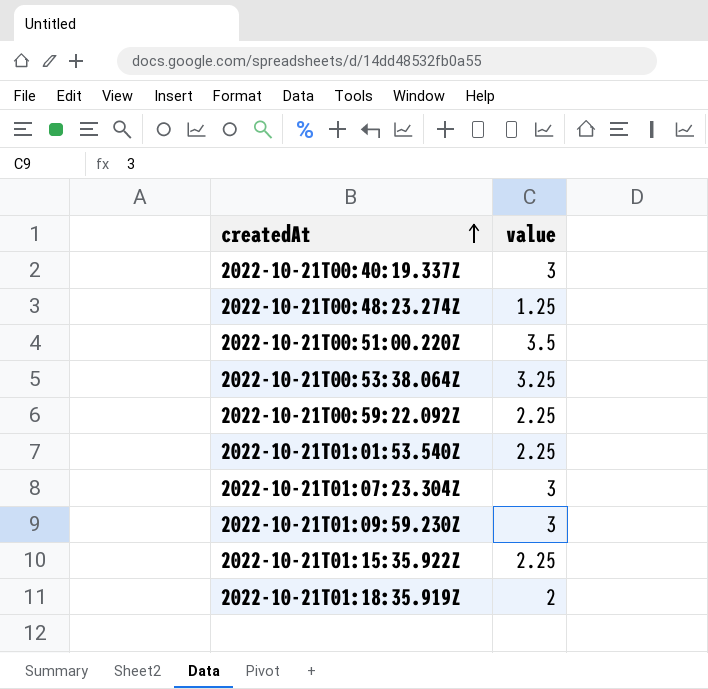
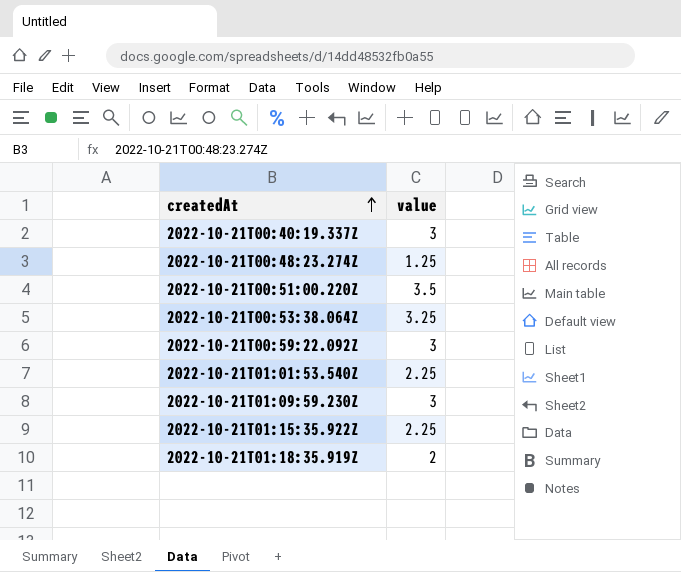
row 2022-10-21T01:07:23.304Z: 3 -> none
2022-10-21T00:59:22.092Z | value: 2.25 -> 3

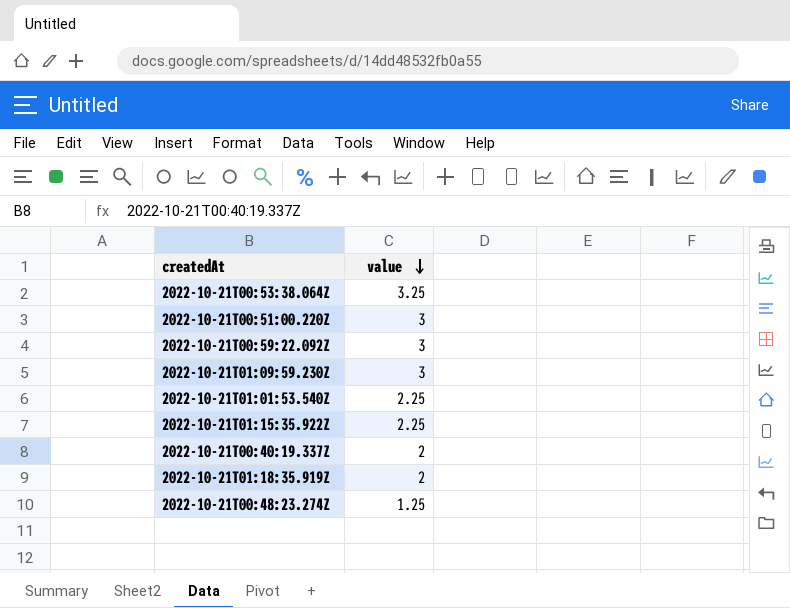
row order: createdAt ascending -> value descending
2022-10-21T00:51:00.220Z | value: 3.5 -> 3
2022-10-21T00:40:19.337Z | value: 3 -> 2

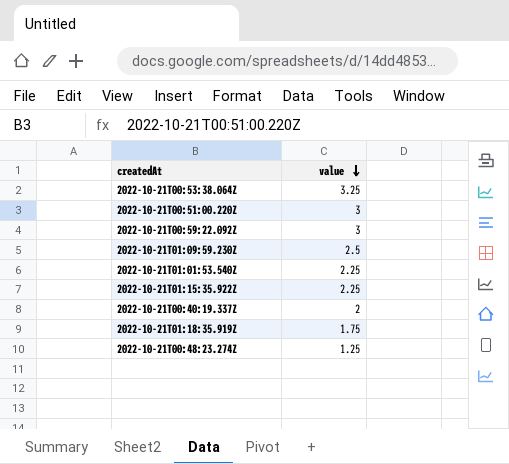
2022-10-21T01:09:59.230Z | value: 3 -> 2.5
2022-10-21T01:18:35.919Z | value: 2 -> 1.75

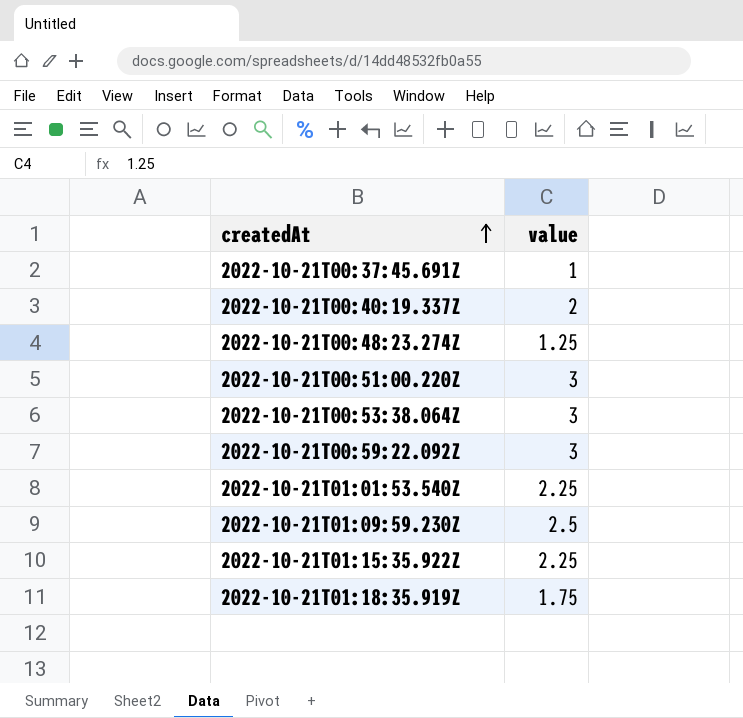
row order: value descending -> createdAt ascending
row 2022-10-21T00:37:45.691Z: none -> 1
2022-10-21T00:53:38.064Z | value: 3.25 -> 3

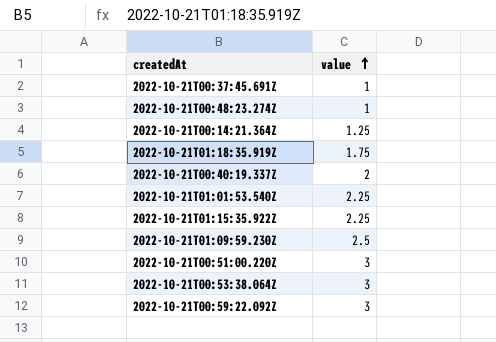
row order: createdAt ascending -> value ascending
2022-10-21T00:48:23.274Z | value: 1.25 -> 1
row 2022-10-21T00:14:21.364Z: none -> 1.25

